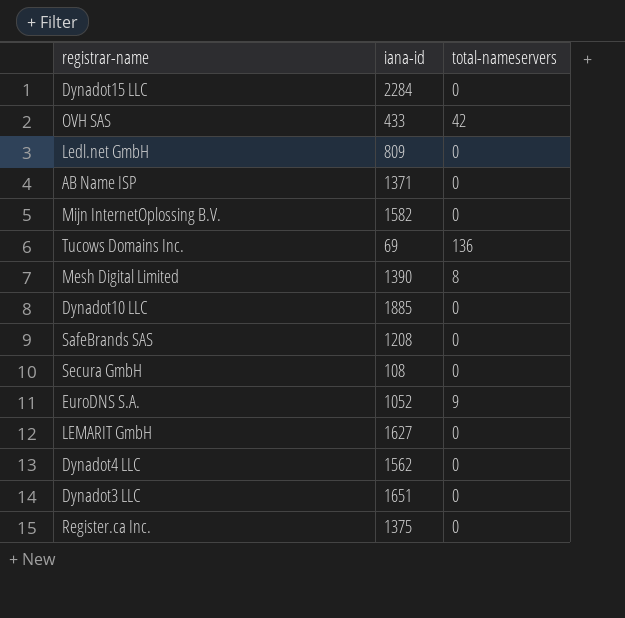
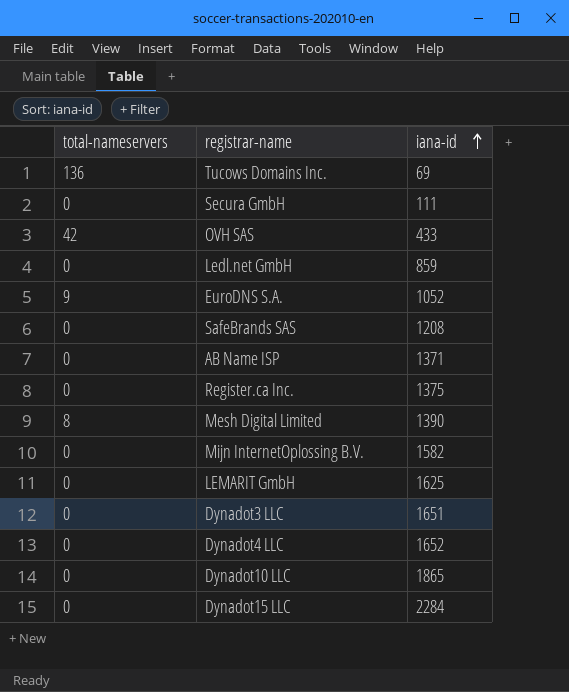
row order: none -> iana-id ascending
column total-nameservers | position: 3 -> 1
Secura GmbH | iana-id: 108 -> 111
Ledl.net GmbH | iana-id: 809 -> 859
LEMARIT GmbH | iana-id: 1627 -> 1625
Dynadot4 LLC | iana-id: 1562 -> 1652
Dynadot10 LLC | iana-id: 1885 -> 1865

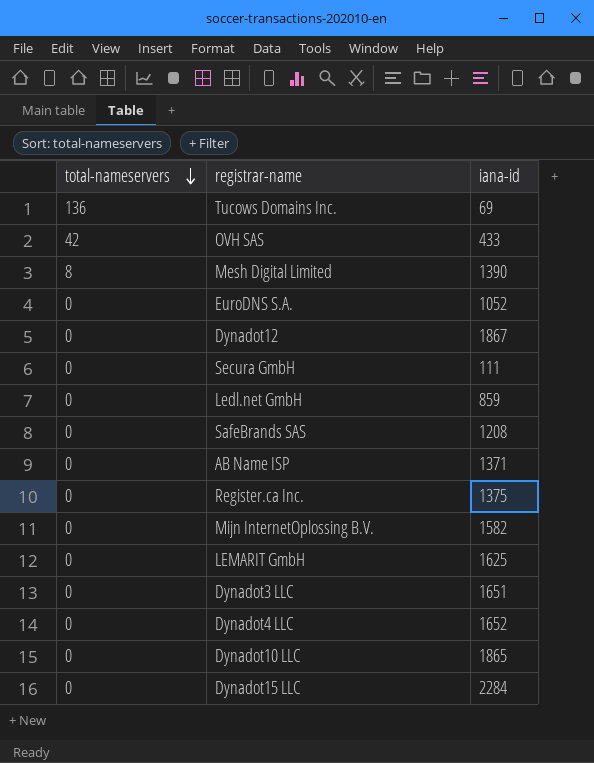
row order: iana-id ascending -> total-nameservers descending
EuroDNS S.A. | total-nameservers: 9 -> 0
row Dynadot12: none -> 0 | 1867

